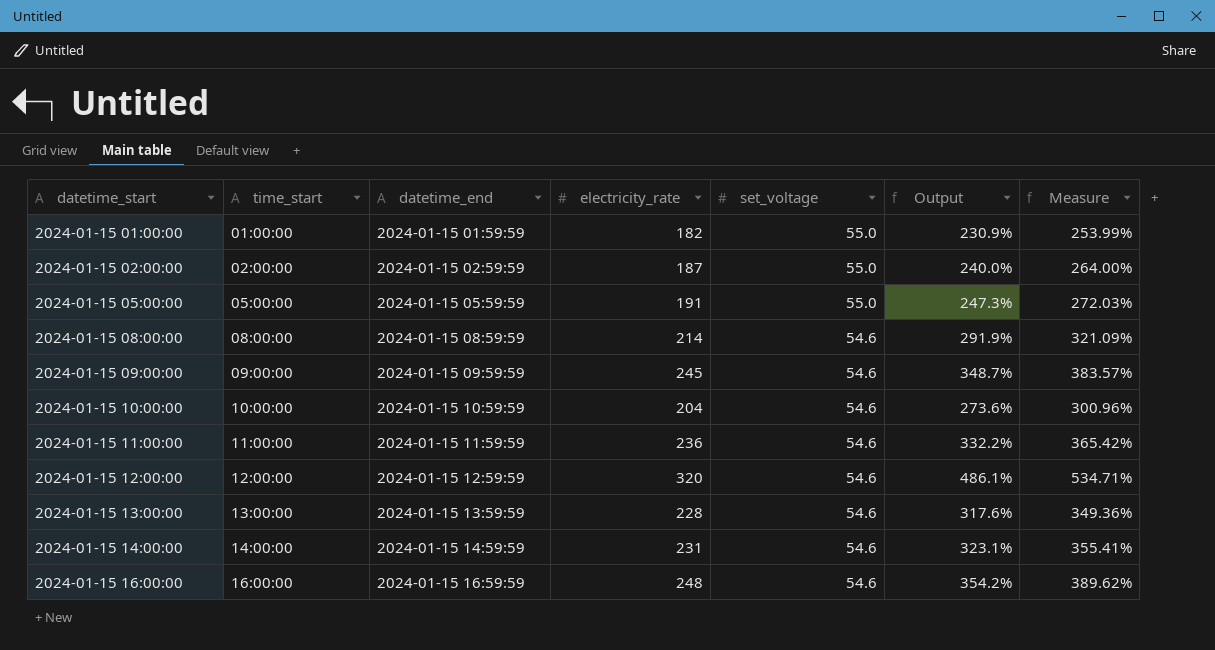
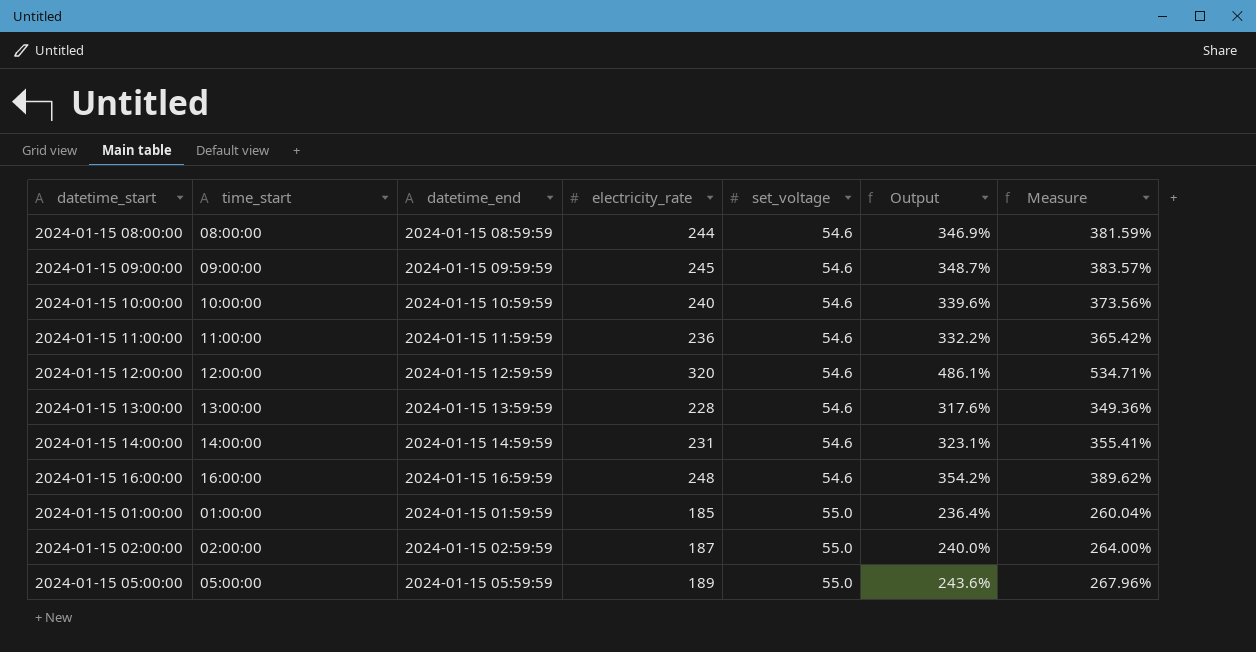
row order: datetime_start ascending -> set_voltage ascending
2024-01-15 08:00:00 | electricity_rate: 214 -> 244
2024-01-15 08:00:00 | Output: 291.9% -> 346.9%
2024-01-15 08:00:00 | Measure: 321.09% -> 381.59%
2024-01-15 10:00:00 | electricity_rate: 204 -> 240
2024-01-15 10:00:00 | Output: 273.6% -> 339.6%
2024-01-15 10:00:00 | Measure: 300.96% -> 373.56%
2024-01-15 01:00:00 | electricity_rate: 182 -> 185
2024-01-15 01:00:00 | Output: 230.9% -> 236.4%
2024-01-15 01:00:00 | Measure: 253.99% -> 260.04%
2024-01-15 05:00:00 | electricity_rate: 191 -> 189
2024-01-15 05:00:00 | Output: 247.3% -> 243.6%
2024-01-15 05:00:00 | Measure: 272.03% -> 267.96%

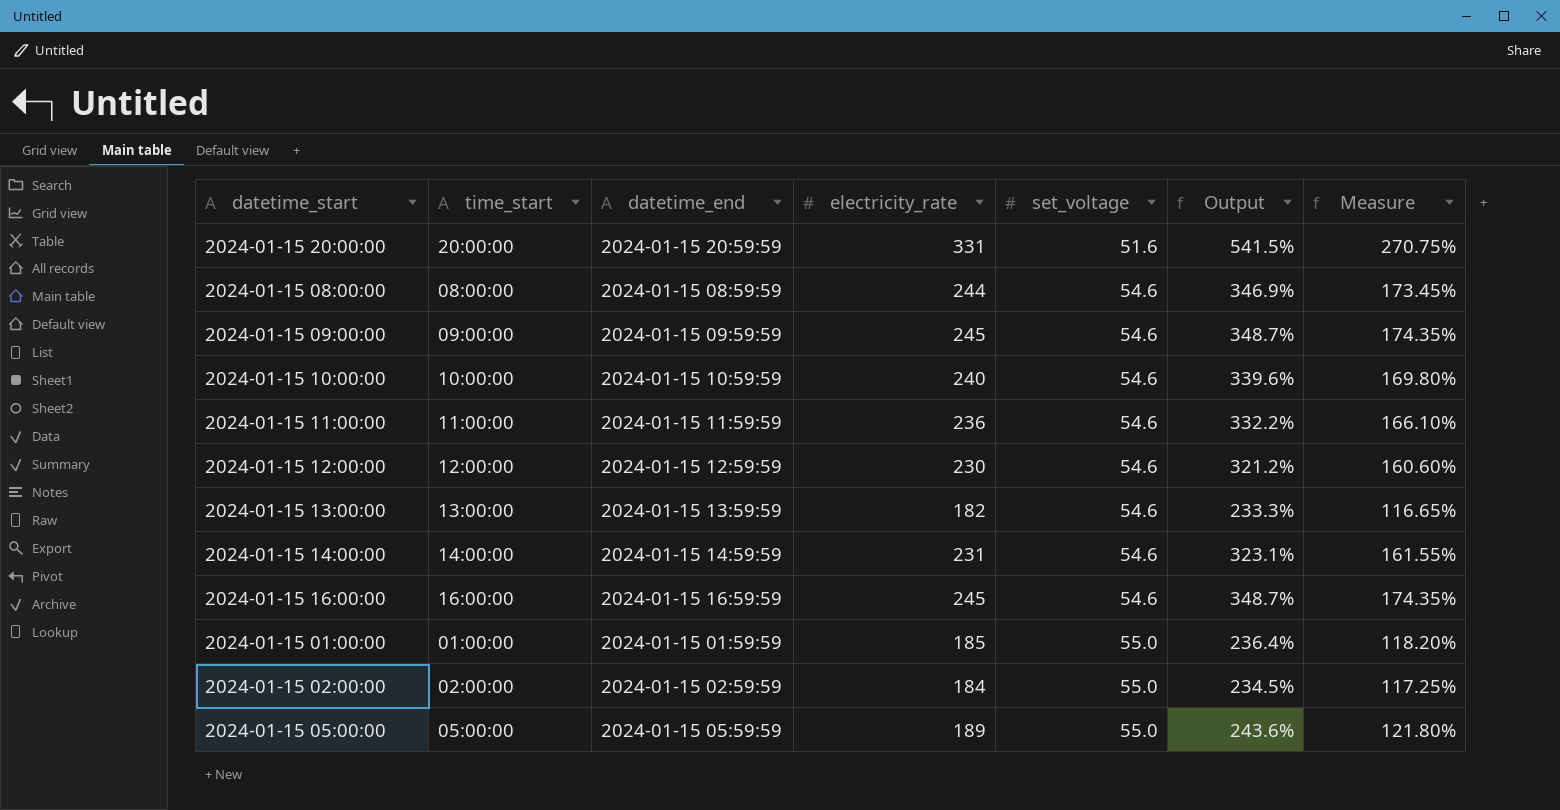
column Measure | formula: [Output] * 1.1 -> [Output] * 0.5
row 2024-01-15 20:00:00: none -> 20:00:00 | 2024-01-15 20:59:59 | 331 | 51.6 | 541.5% | 270.75%
2024-01-15 12:00:00 | electricity_rate: 320 -> 230
2024-01-15 12:00:00 | Output: 486.1% -> 321.2%
2024-01-15 13:00:00 | electricity_rate: 228 -> 182
2024-01-15 13:00:00 | Output: 317.6% -> 233.3%
2024-01-15 16:00:00 | electricity_rate: 248 -> 245
2024-01-15 16:00:00 | Output: 354.2% -> 348.7%
2024-01-15 02:00:00 | electricity_rate: 187 -> 184
2024-01-15 02:00:00 | Output: 240.0% -> 234.5%

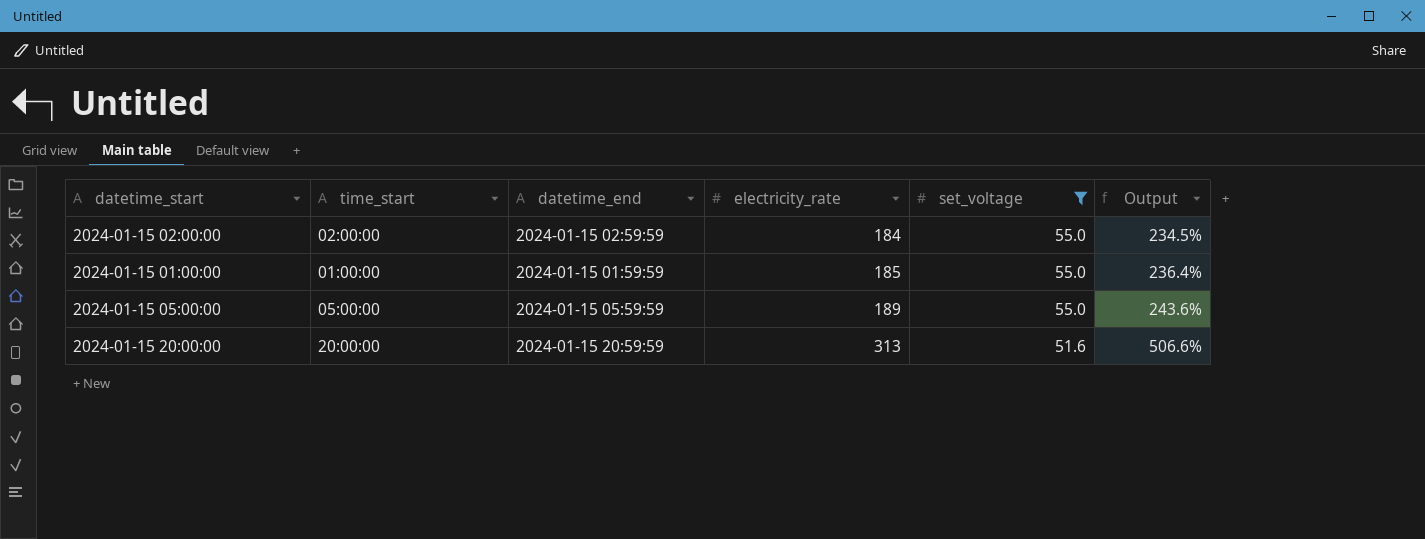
filter: none -> set_voltage != 54.6
row order: set_voltage ascending -> electricity_rate ascending
column Measure | formula: [Output] * 0.5 -> none
2024-01-15 20:00:00 | electricity_rate: 331 -> 313
2024-01-15 20:00:00 | Output: 541.5% -> 506.6%

